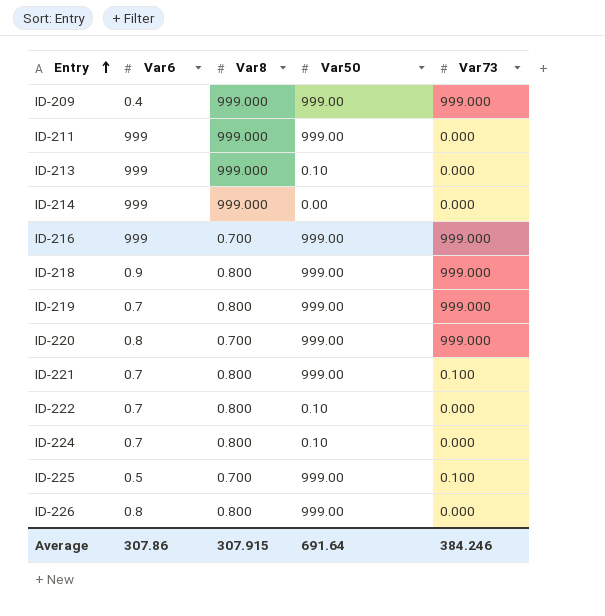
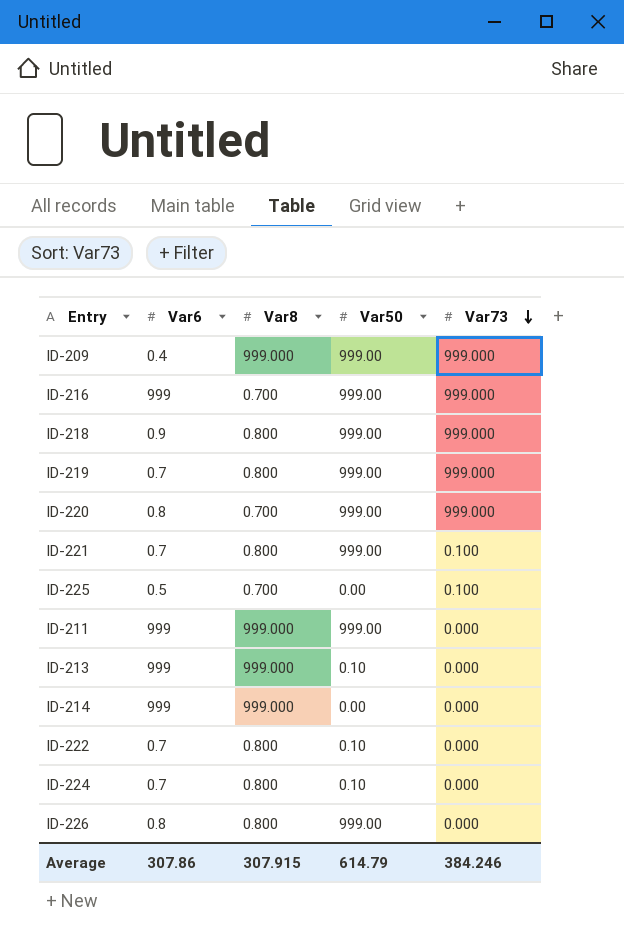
row order: Entry ascending -> Var73 descending
ID-225 | Var50: 999.00 -> 0.00
Average | Var50: 691.64 -> 614.79

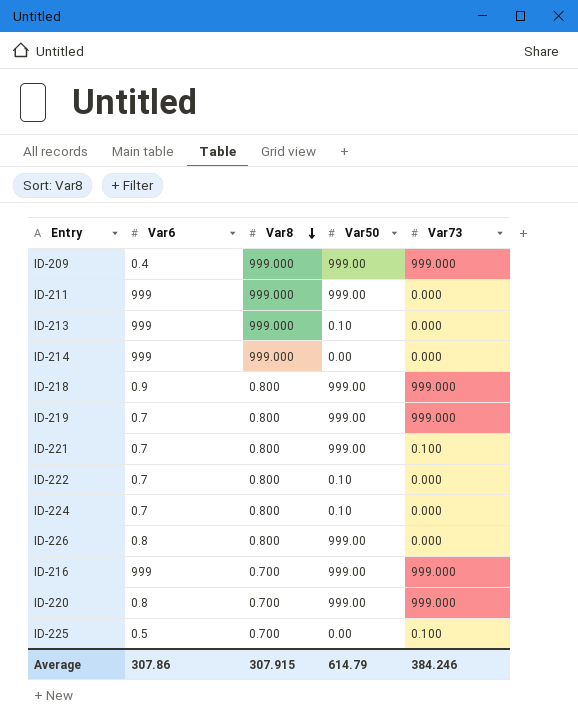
row order: Var73 descending -> Var8 descending

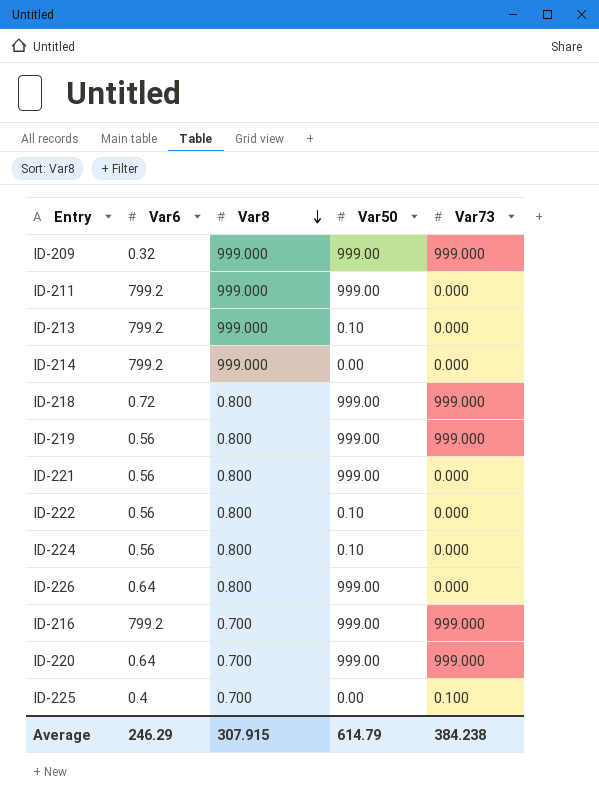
ID-209 | Var6: 0.4 -> 0.32
ID-211 | Var6: 999 -> 799.2
ID-213 | Var6: 999 -> 799.2
ID-214 | Var6: 999 -> 799.2
ID-218 | Var6: 0.9 -> 0.72
ID-219 | Var6: 0.7 -> 0.56
ID-221 | Var6: 0.7 -> 0.56
ID-221 | Var73: 0.100 -> 0.000
ID-222 | Var6: 0.7 -> 0.56
ID-224 | Var6: 0.7 -> 0.56
ID-226 | Var6: 0.8 -> 0.64
ID-216 | Var6: 999 -> 799.2
ID-220 | Var6: 0.8 -> 0.64
ID-225 | Var6: 0.5 -> 0.4
Average | Var6: 307.86 -> 246.29
Average | Var73: 384.246 -> 384.238

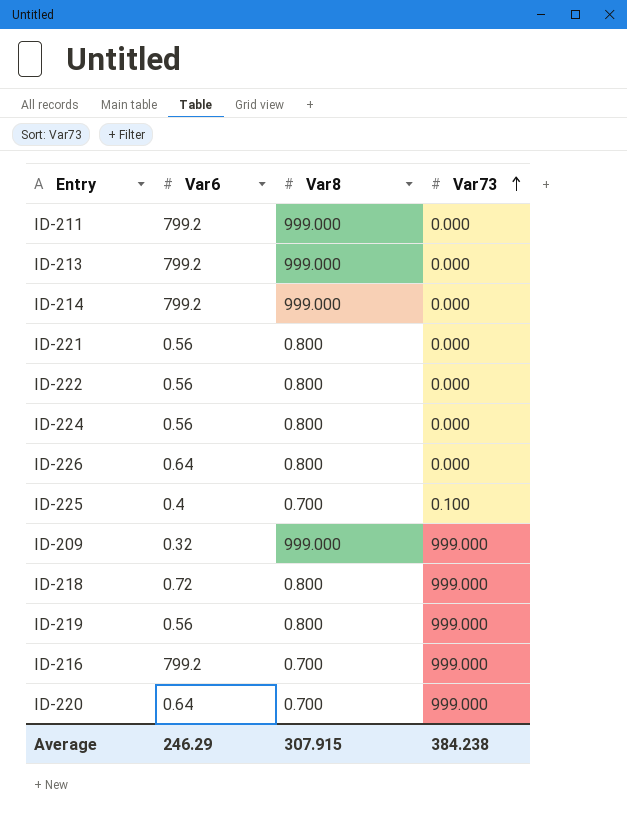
row order: Var8 descending -> Var73 ascending
column Var50 | position: 4 -> none

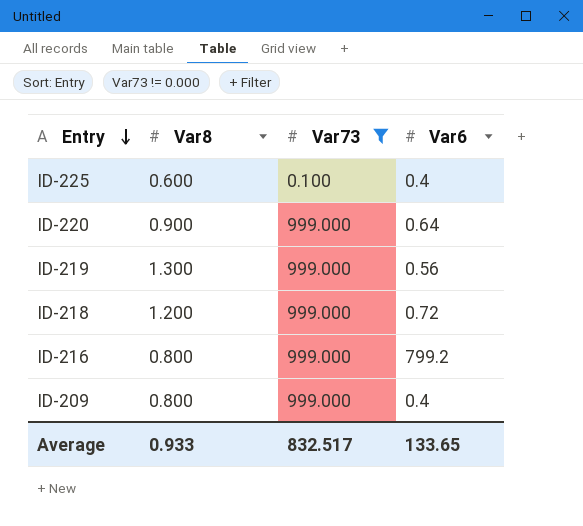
filter: none -> Var73 != 0.000
row order: Var73 ascending -> Entry descending
column Var6 | position: 2 -> 4
ID-225 | Var8: 0.700 -> 0.600
ID-220 | Var8: 0.700 -> 0.900
ID-219 | Var8: 0.800 -> 1.300
ID-218 | Var8: 0.800 -> 1.200
ID-216 | Var8: 0.700 -> 0.800
ID-209 | Var8: 999.000 -> 0.800
ID-209 | Var6: 0.32 -> 0.4
Average | Var8: 307.915 -> 0.933
Average | Var73: 384.238 -> 832.517
Average | Var6: 246.29 -> 133.65

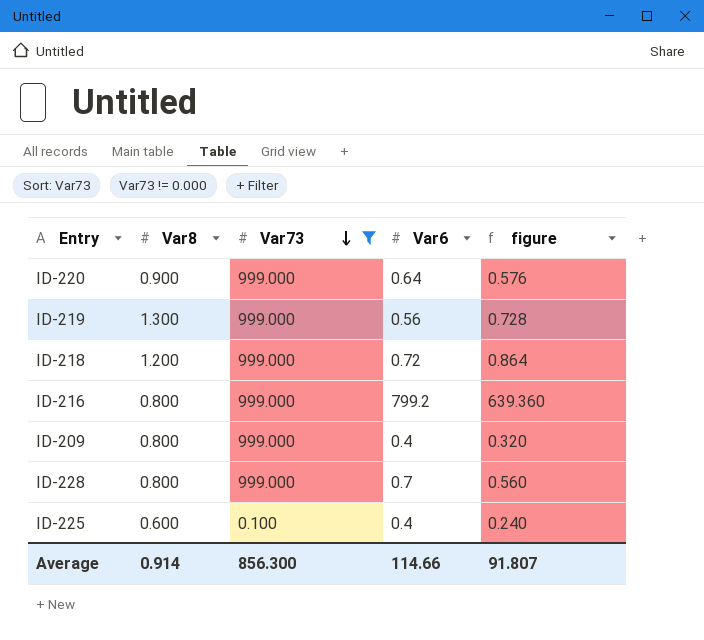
row order: Entry descending -> Var73 descending
column figure | formula: none -> [Var8] * [Var6]
row ID-228: none -> 0.800 | 999.000 | 0.7 | 0.560
Average | Var8: 0.933 -> 0.914
Average | Var73: 832.517 -> 856.300
Average | Var6: 133.65 -> 114.66

